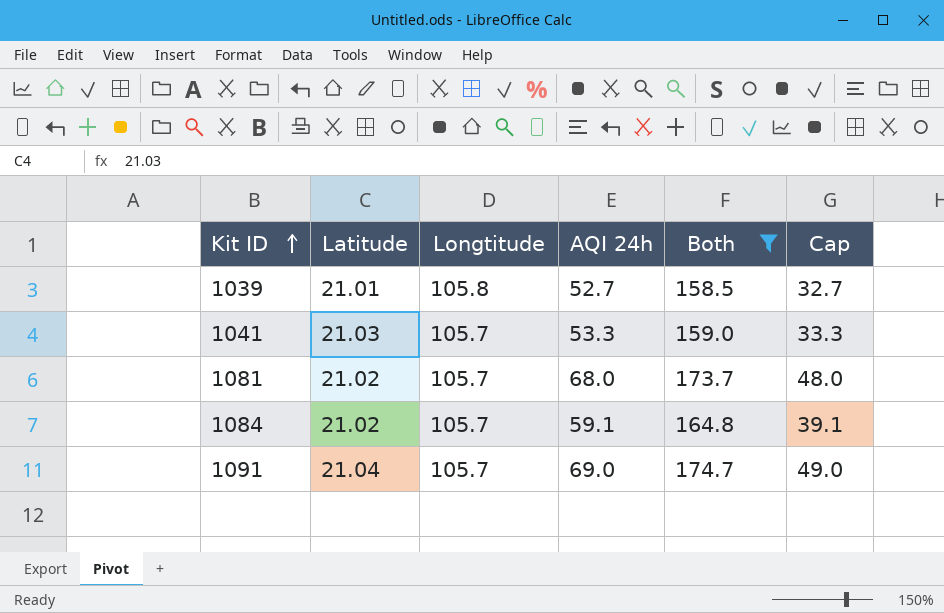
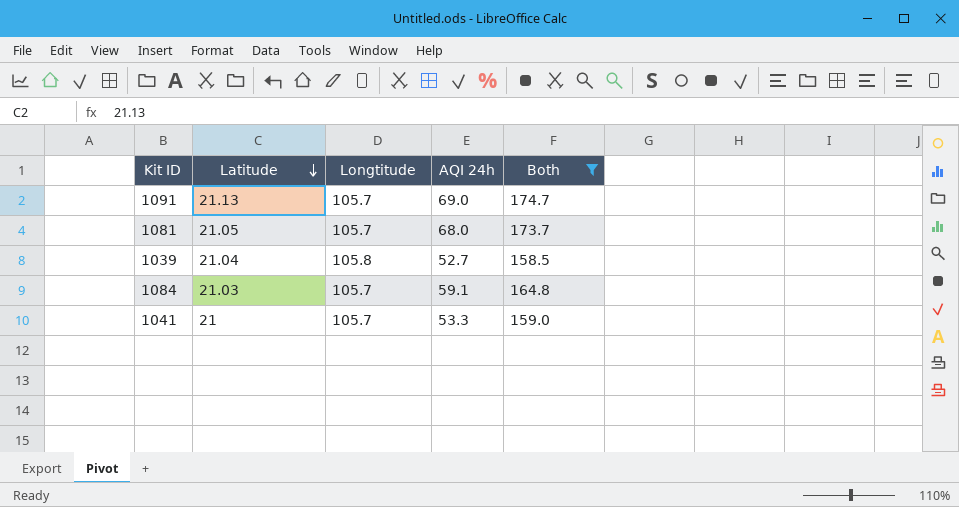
row order: Kit ID ascending -> Latitude descending
column Cap | formula: [AQI 24h] - 20 -> none
1091 | Latitude: 21.04 -> 21.13
1081 | Latitude: 21.02 -> 21.05
1039 | Latitude: 21.01 -> 21.04
1084 | Latitude: 21.02 -> 21.03
1041 | Latitude: 21.03 -> 21

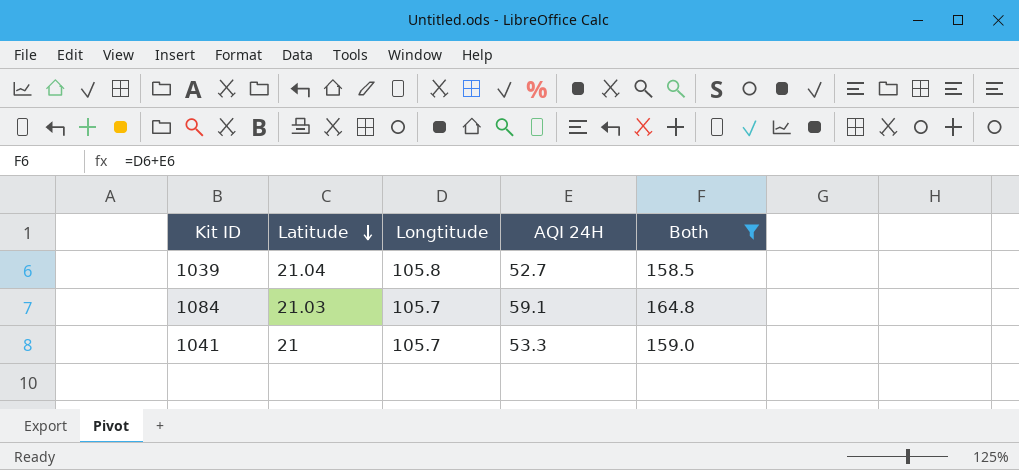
column name: AQI 24h -> AQI 24H
row 1091: 21.13 | 105.7 | 69.0 | 174.7 -> none
row 1081: 21.05 | 105.7 | 68.0 | 173.7 -> none

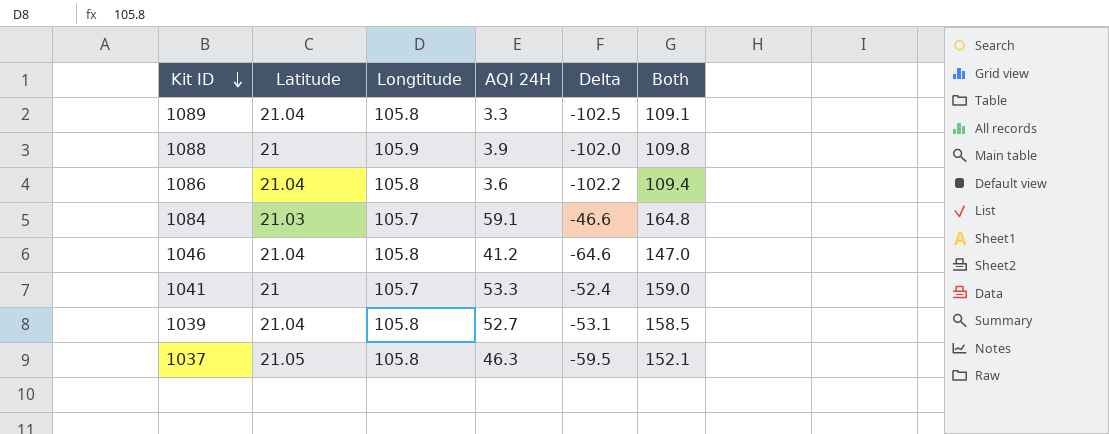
filter: Both >= 158.5 -> none
row order: Latitude descending -> Kit ID descending
column Delta | formula: none -> [AQI 24H] - [Longtitude]

